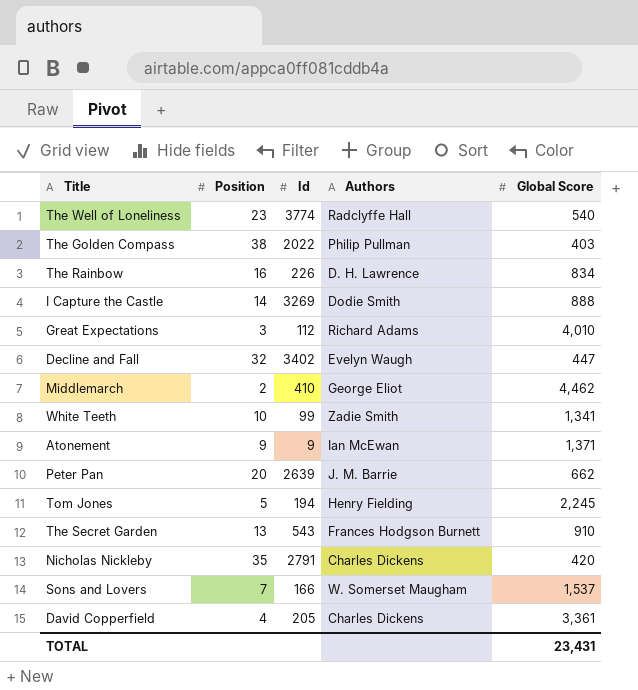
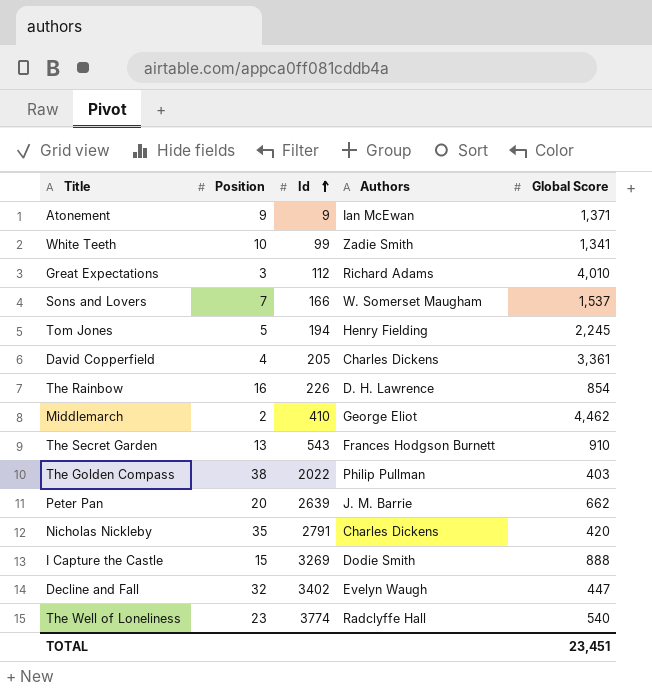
row order: none -> Id ascending
The Rainbow | Global Score: 834 -> 854
I Capture the Castle | Position: 14 -> 15
TOTAL | Global Score: 23,431 -> 23,451

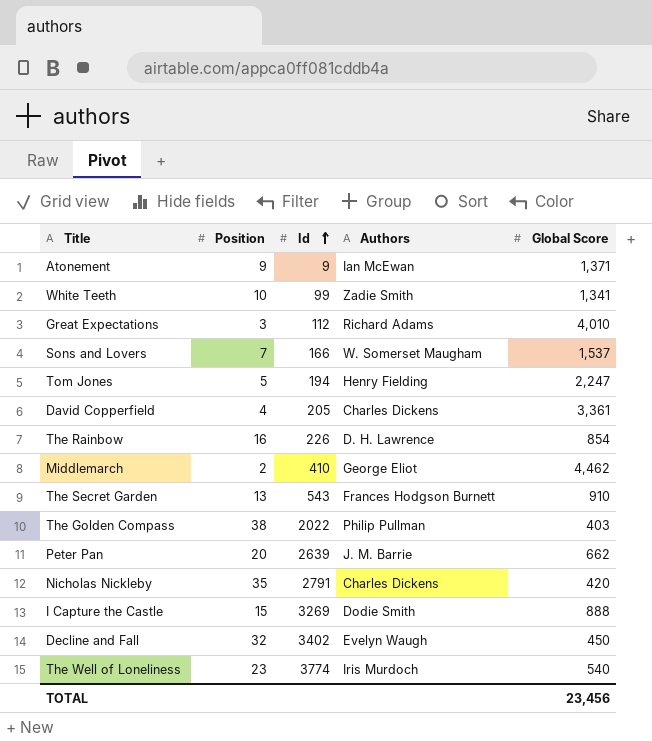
Tom Jones | Global Score: 2,245 -> 2,247
Decline and Fall | Global Score: 447 -> 450
The Well of Loneliness | Authors: Radclyffe Hall -> Iris Murdoch
TOTAL | Global Score: 23,451 -> 23,456

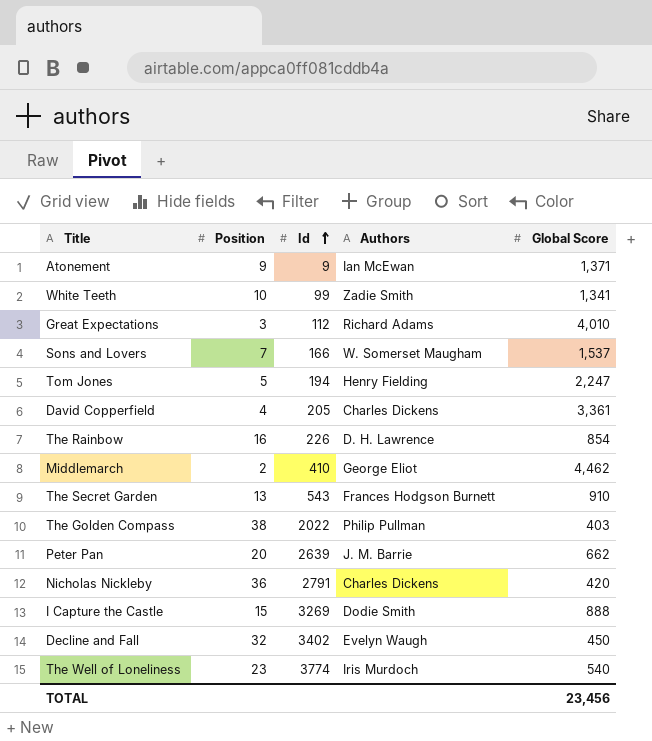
Nicholas Nickleby | Position: 35 -> 36

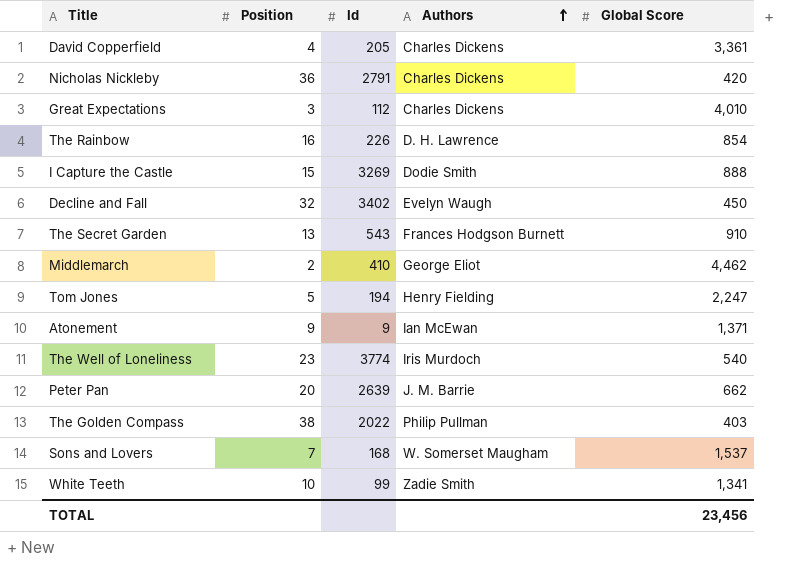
row order: Id ascending -> Authors ascending
Great Expectations | Authors: Richard Adams -> Charles Dickens
Sons and Lovers | Id: 166 -> 168

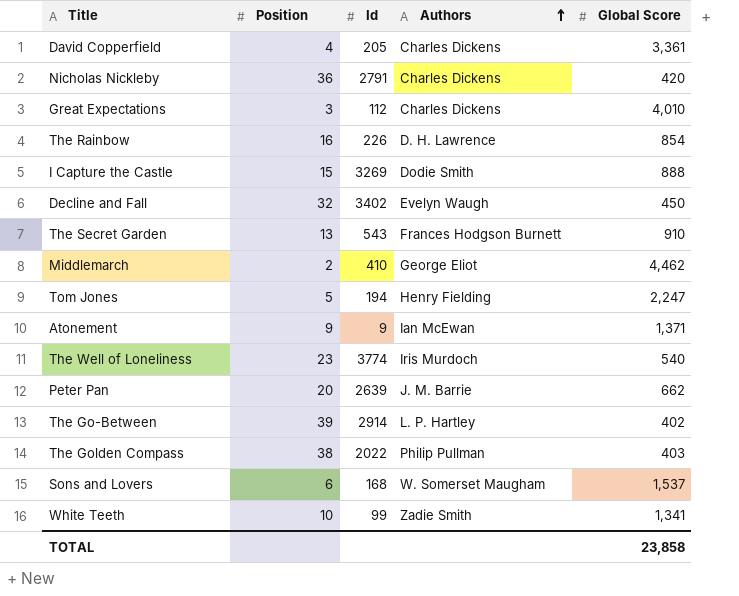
row The Go-Between: none -> 39 | 2914 | L. P. Hartley | 402
Sons and Lovers | Position: 7 -> 6
TOTAL | Global Score: 23,456 -> 23,858

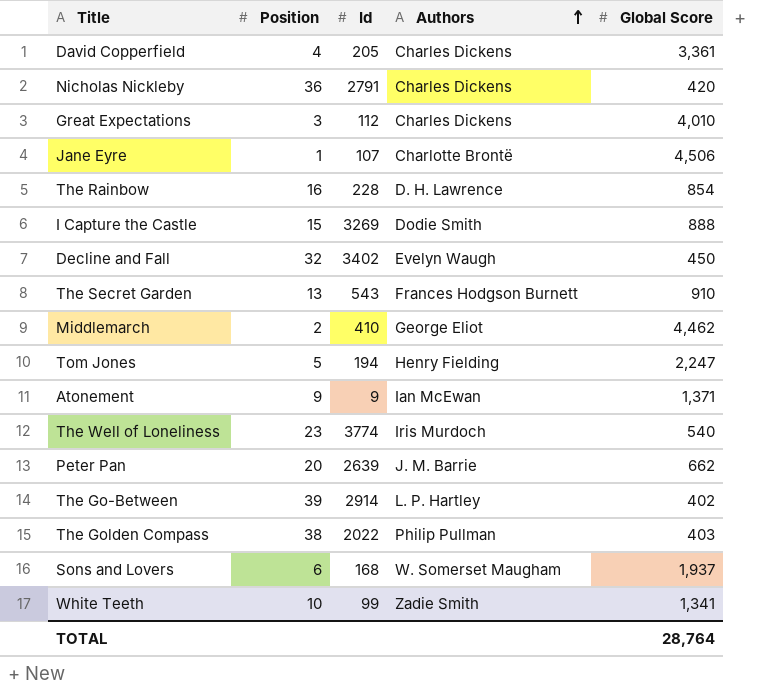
row Jane Eyre: none -> 1 | 107 | Charlotte Brontë | 4,506
The Rainbow | Id: 226 -> 228
Sons and Lovers | Global Score: 1,537 -> 1,937
TOTAL | Global Score: 23,858 -> 28,764

